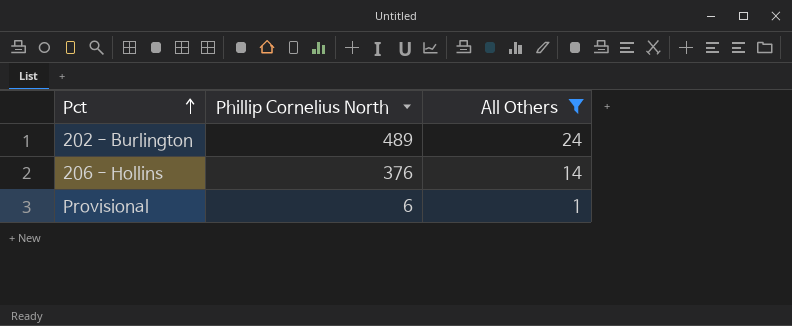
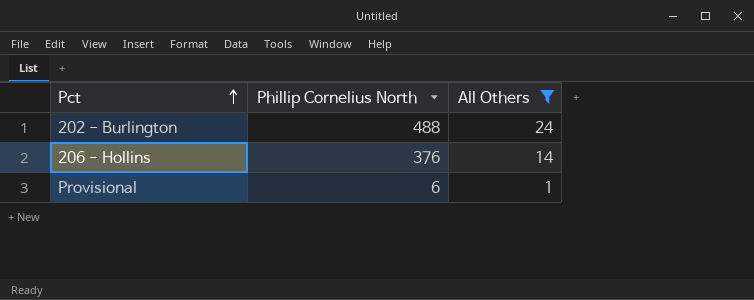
202 - Burlington | Phillip Cornelius North: 489 -> 488

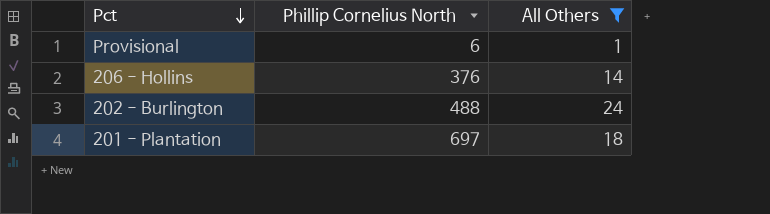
row order: Pct ascending -> Pct descending
row 201 - Plantation: none -> 697 | 18

